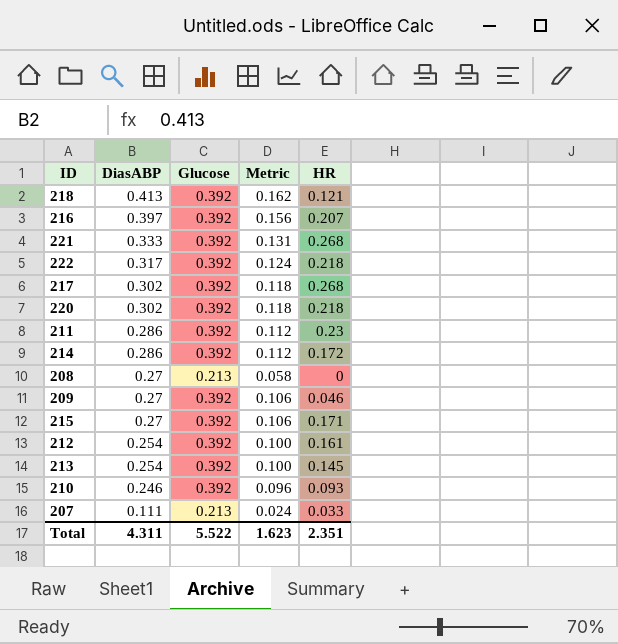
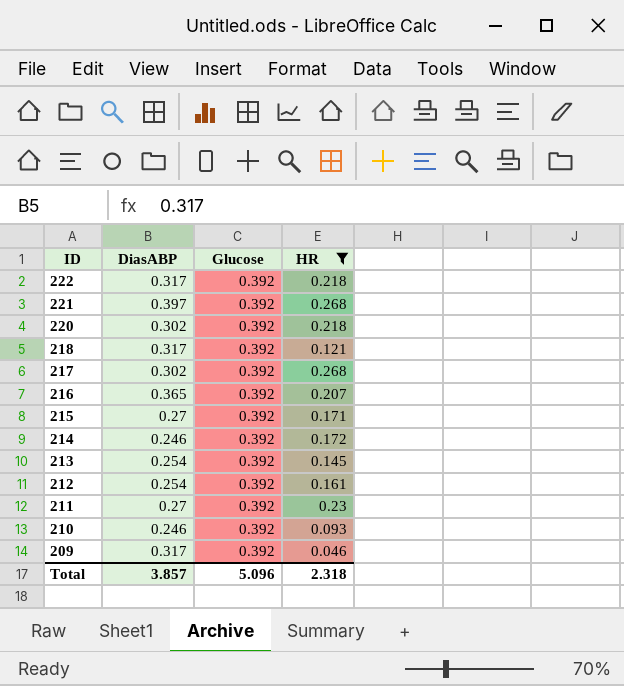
filter: none -> HR >= 0.046
row order: DiasABP descending -> ID descending
column Metric | formula: [DiasABP] * [Glucose] -> none
221 | DiasABP: 0.333 -> 0.397
218 | DiasABP: 0.413 -> 0.317
216 | DiasABP: 0.397 -> 0.365
214 | DiasABP: 0.286 -> 0.246
211 | DiasABP: 0.286 -> 0.27
209 | DiasABP: 0.27 -> 0.317
Total | DiasABP: 4.311 -> 3.857
Total | Glucose: 5.522 -> 5.096
Total | HR: 2.351 -> 2.318

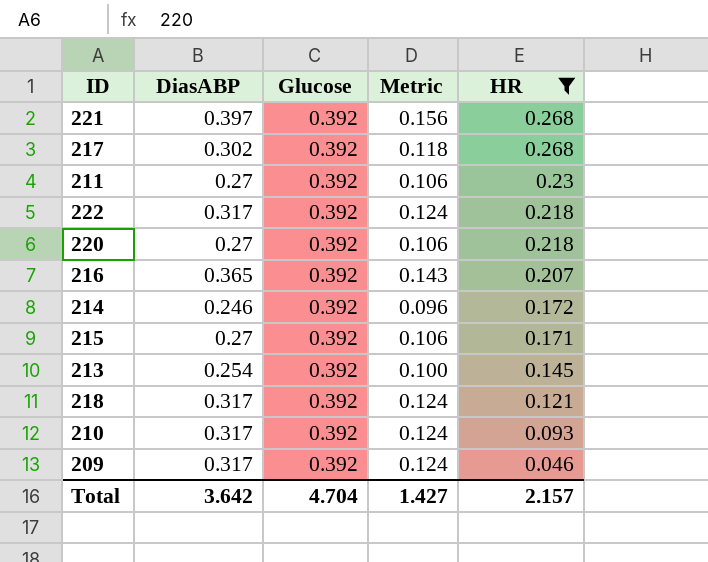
row order: ID descending -> HR descending
column Metric | formula: none -> [DiasABP] * [Glucose]
row 212: 0.254 | 0.392 | 0.161 -> none
220 | DiasABP: 0.302 -> 0.27
210 | DiasABP: 0.246 -> 0.317
Total | DiasABP: 3.857 -> 3.642
Total | Glucose: 5.096 -> 4.704
Total | HR: 2.318 -> 2.157

